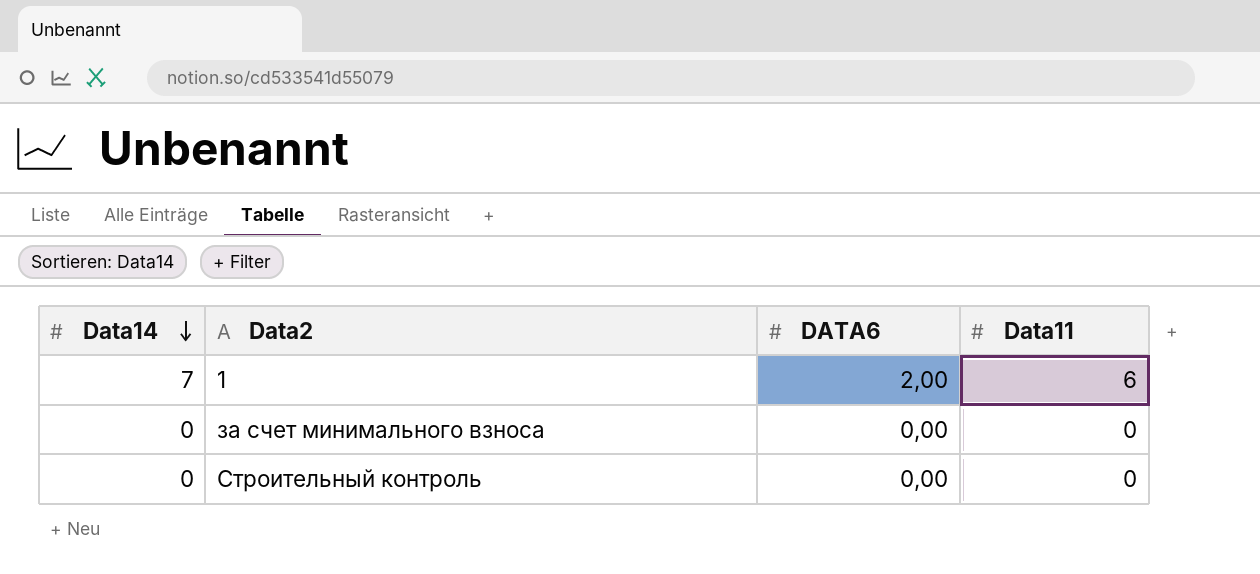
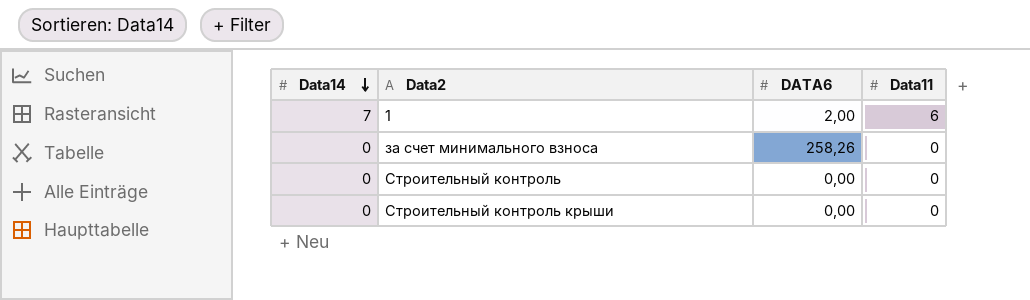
за счет минимального взноса | DATA6: 0,00 -> 258,26
row Строительный контроль крыши: none -> 0 | 0,00 | 0

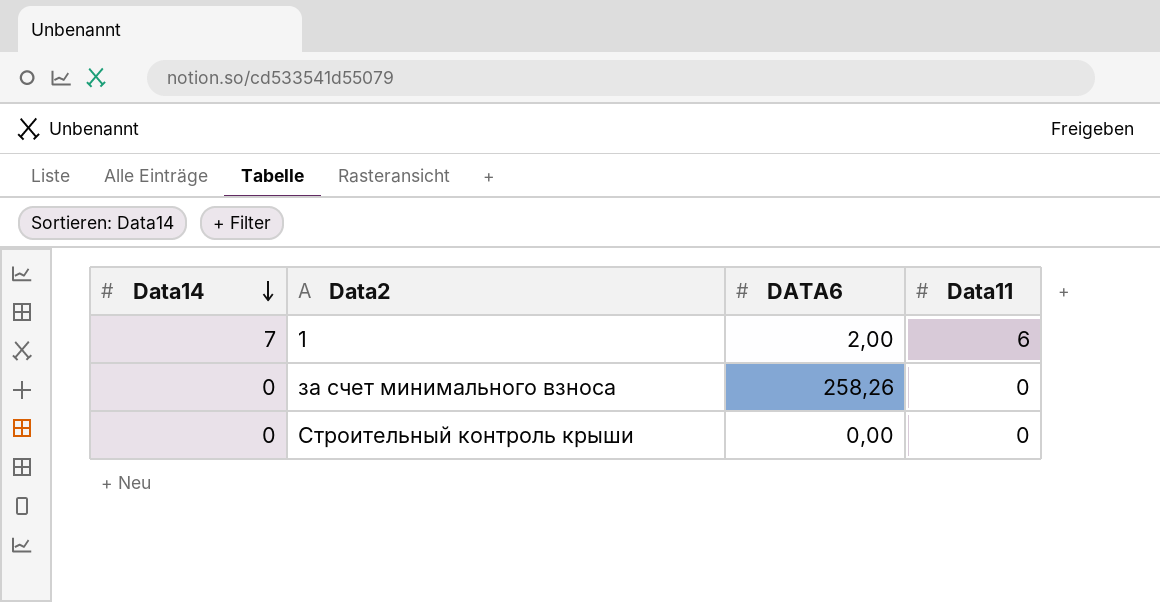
row Строительный контроль: 0 | 0,00 | 0 -> none

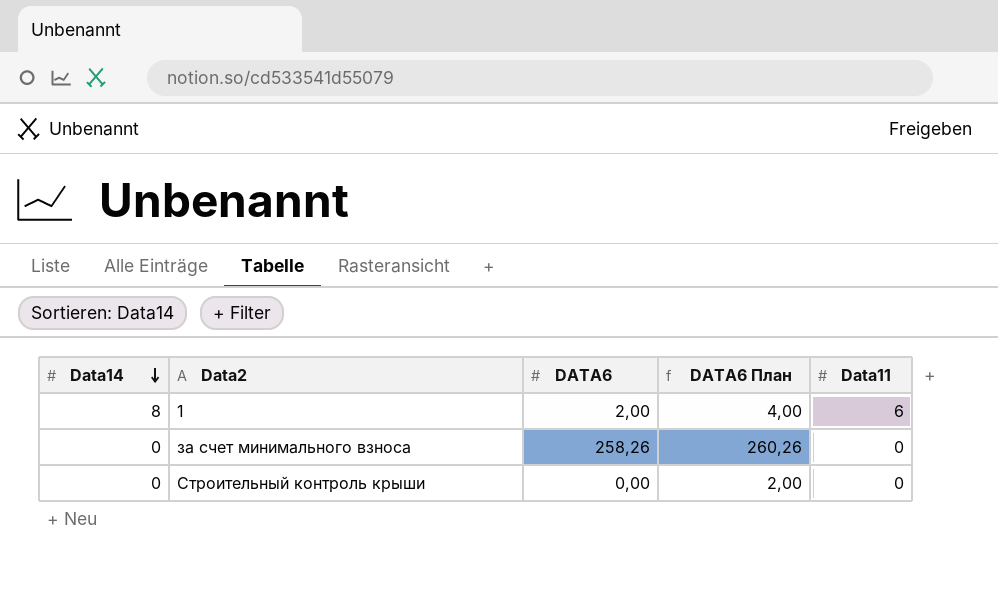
column DATA6 План | formula: none -> [DATA6] + 2
1 | Data14: 7 -> 8

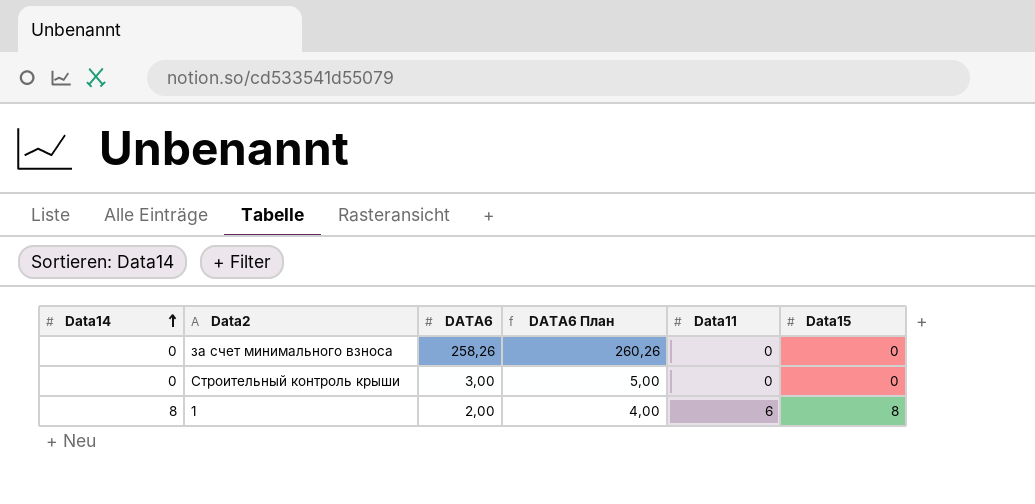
row order: Data14 descending -> Data14 ascending
column Data15 | position: none -> 6
Строительный контроль крыши | DATA6: 0,00 -> 3,00
Строительный контроль крыши | DATA6 План: 2,00 -> 5,00

